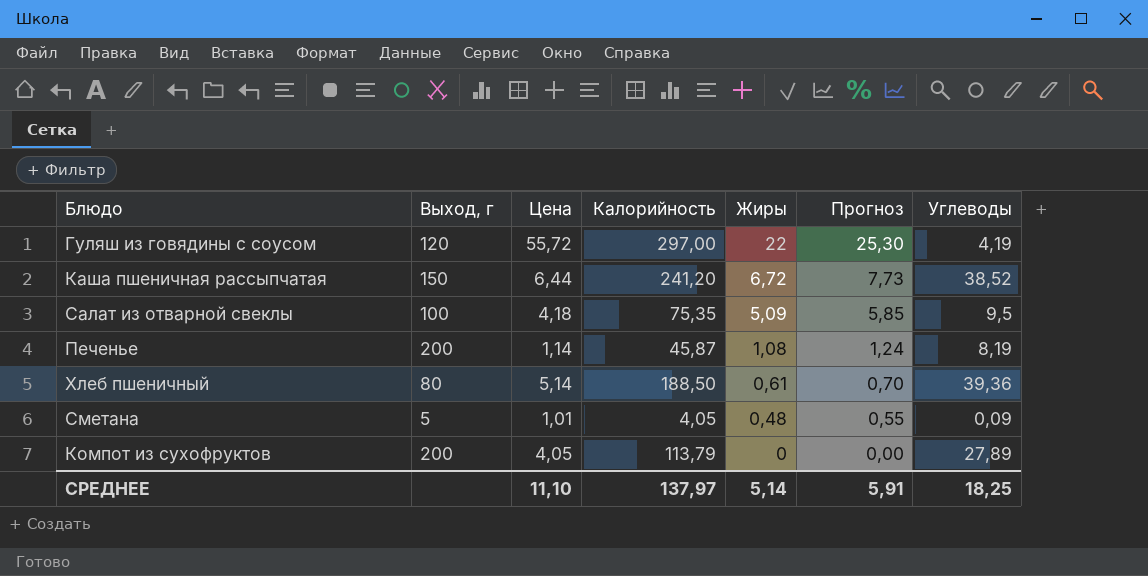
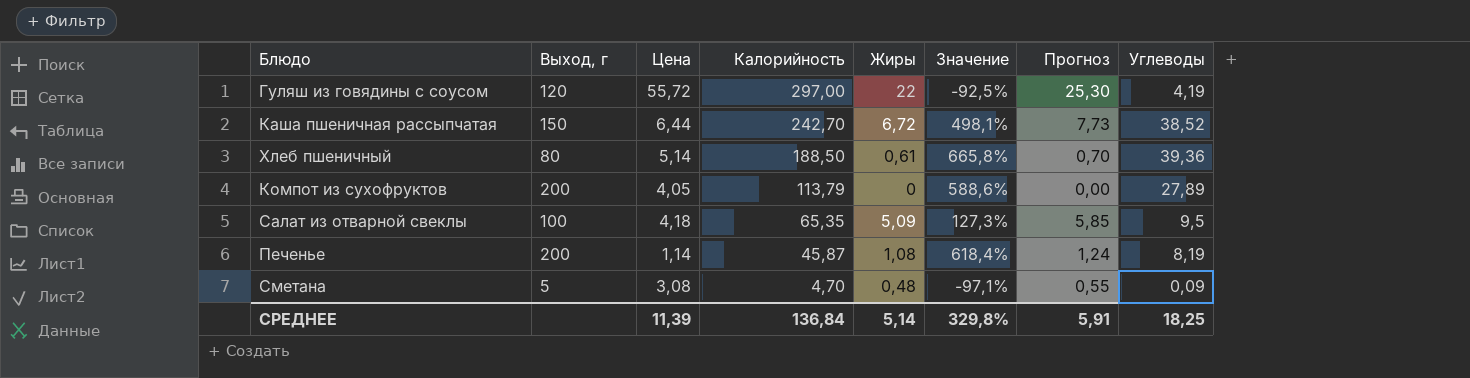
row order: Жиры descending -> Калорийность descending
column Значение | formula: none -> ([Углеводы] - [Цена]) / [Цена]
Каша пшеничная рассыпчатая | Калорийность: 241,20 -> 242,70
Салат из отварной свеклы | Калорийность: 75,35 -> 65,35
Сметана | Цена: 1,01 -> 3,08
Сметана | Калорийность: 4,05 -> 4,70
СРЕДНЕЕ | Цена: 11,10 -> 11,39
СРЕДНЕЕ | Калорийность: 137,97 -> 136,84

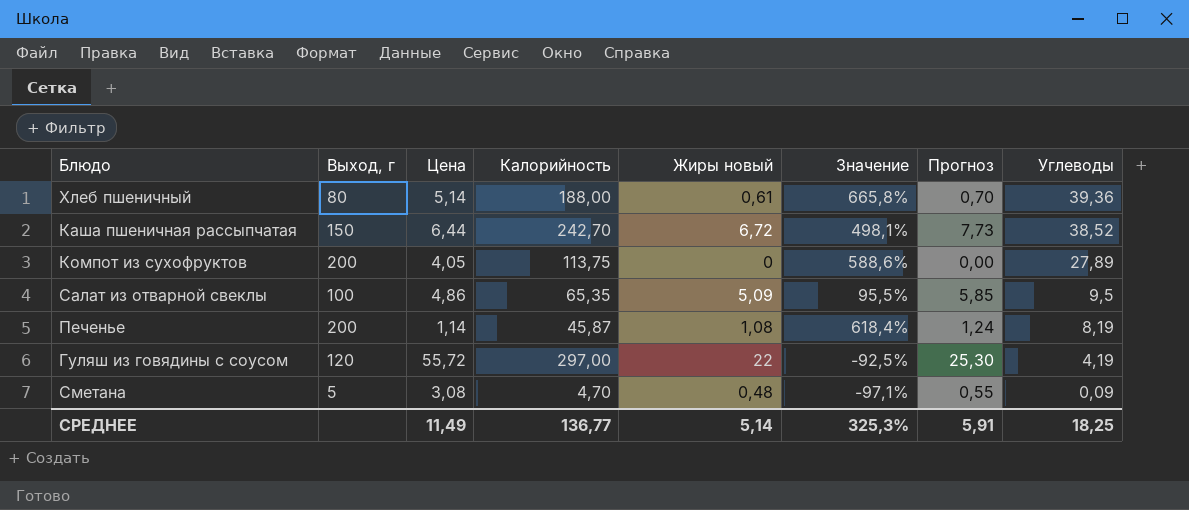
row order: Калорийность descending -> Углеводы descending
column name: Жиры -> Жиры новый
Хлеб пшеничный | Калорийность: 188,50 -> 188,00
Компот из сухофруктов | Калорийность: 113,79 -> 113,75
Салат из отварной свеклы | Цена: 4,18 -> 4,86
Салат из отварной свеклы | Значение: 127,3% -> 95,5%
СРЕДНЕЕ | Цена: 11,39 -> 11,49
СРЕДНЕЕ | Калорийность: 136,84 -> 136,77
СРЕДНЕЕ | Значение: 329,8% -> 325,3%

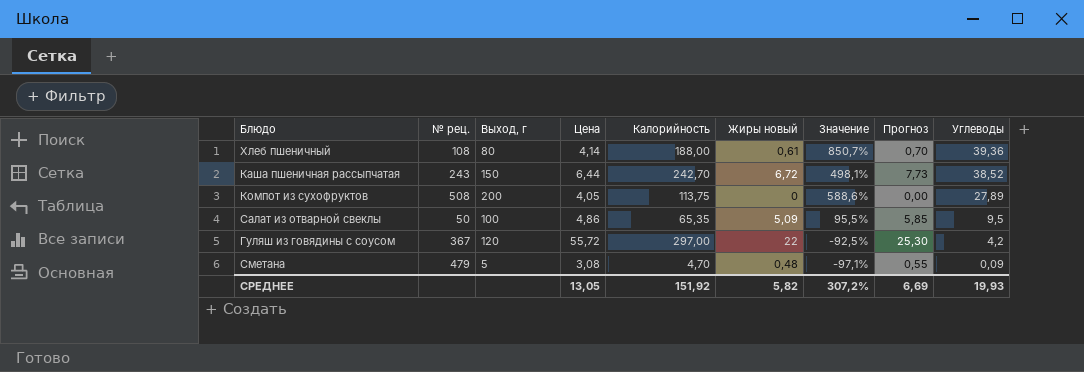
column № рец. | position: none -> 2
row Печенье: 200 | 1,14 | 45,87 | 1,08 | 618,4% | 1,24 | 8,19 -> none
Хлеб пшеничный | Цена: 5,14 -> 4,14
Хлеб пшеничный | Значение: 665,8% -> 850,7%
Гуляш из говядины с соусом | Углеводы: 4,19 -> 4,2
СРЕДНЕЕ | Цена: 11,49 -> 13,05
СРЕДНЕЕ | Калорийность: 136,77 -> 151,92
СРЕДНЕЕ | Жиры новый: 5,14 -> 5,82
СРЕДНЕЕ | Значение: 325,3% -> 307,2%
СРЕДНЕЕ | Прогноз: 5,91 -> 6,69
СРЕДНЕЕ | Углеводы: 18,25 -> 19,93

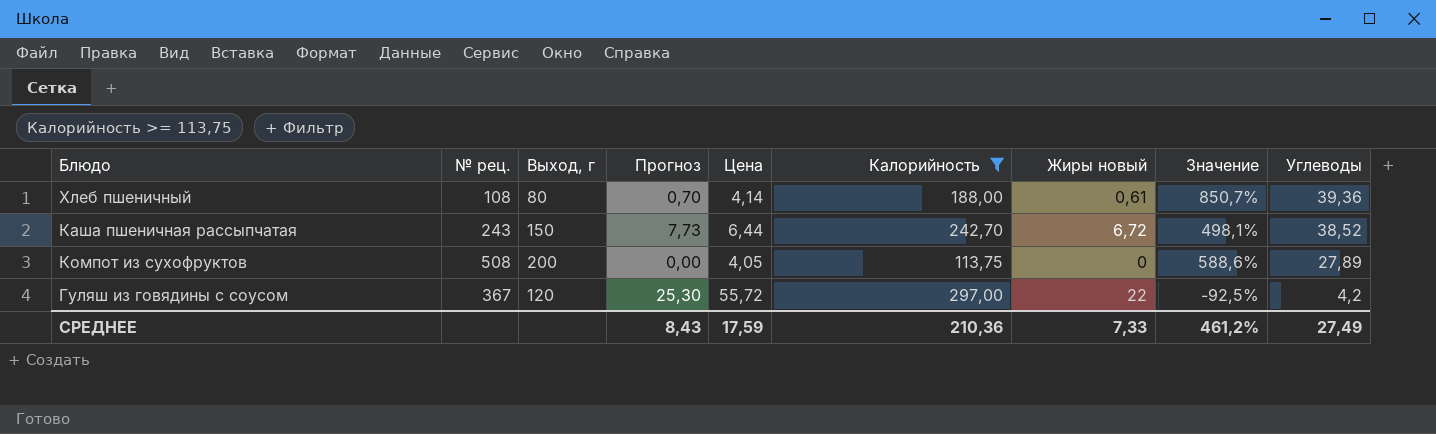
filter: none -> Калорийность >= 113,75
column Прогноз | position: 8 -> 4
СРЕДНЕЕ | Прогноз: 6,69 -> 8,43
СРЕДНЕЕ | Цена: 13,05 -> 17,59
СРЕДНЕЕ | Калорийность: 151,92 -> 210,36
СРЕДНЕЕ | Жиры новый: 5,82 -> 7,33
СРЕДНЕЕ | Значение: 307,2% -> 461,2%
СРЕДНЕЕ | Углеводы: 19,93 -> 27,49

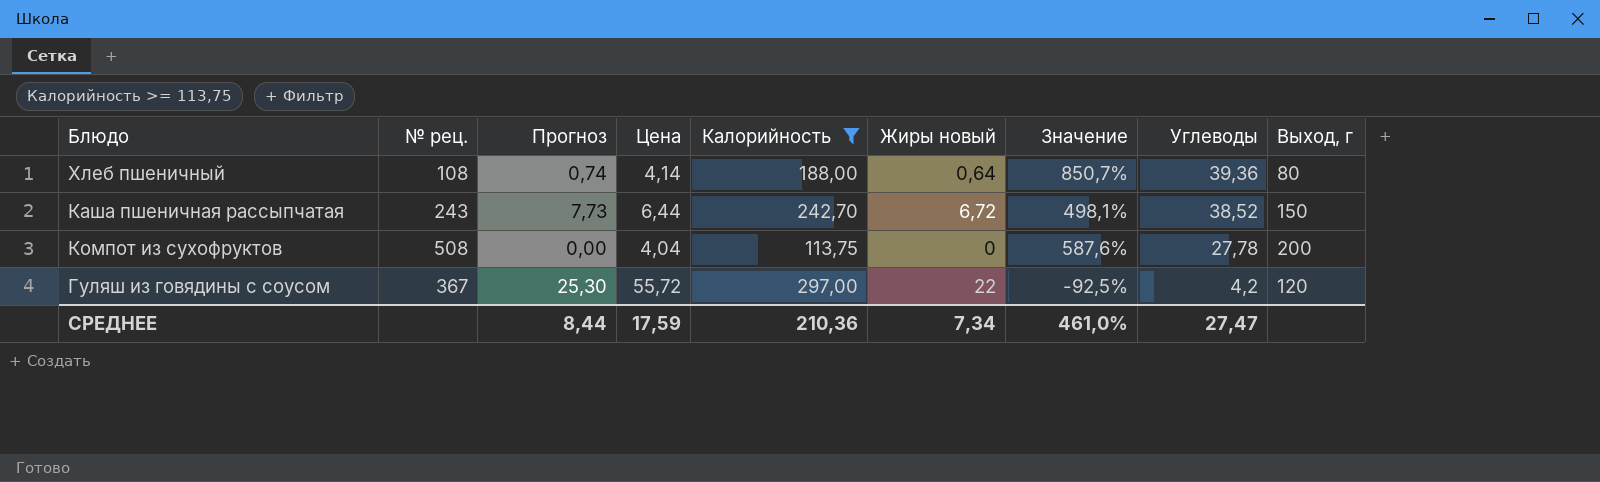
column Выход, г | position: 3 -> 9
Хлеб пшеничный | Прогноз: 0,70 -> 0,74
Хлеб пшеничный | Жиры новый: 0,61 -> 0,64
Компот из сухофруктов | Цена: 4,05 -> 4,04
Компот из сухофруктов | Значение: 588,6% -> 587,6%
Компот из сухофруктов | Углеводы: 27,89 -> 27,78
СРЕДНЕЕ | Прогноз: 8,43 -> 8,44
СРЕДНЕЕ | Жиры новый: 7,33 -> 7,34
СРЕДНЕЕ | Значение: 461,2% -> 461,0%
СРЕДНЕЕ | Углеводы: 27,49 -> 27,47

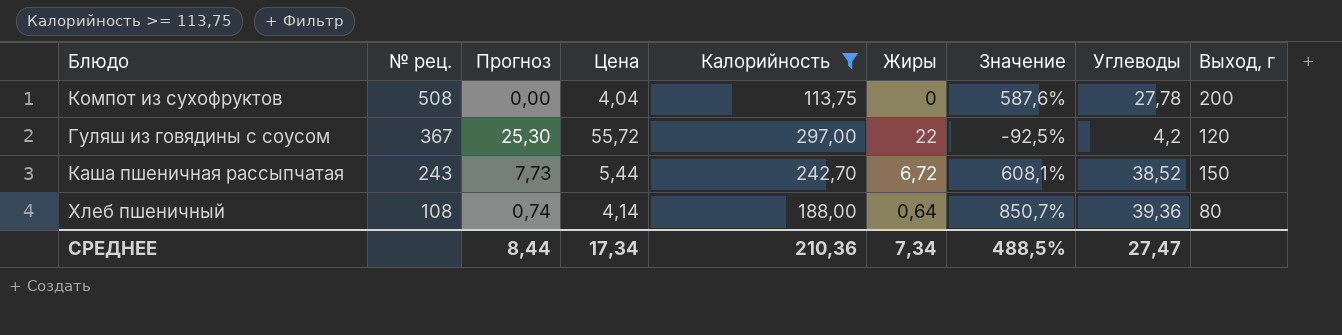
row order: Углеводы descending -> № рец. descending
column name: Жиры новый -> Жиры
Каша пшеничная рассыпчатая | Цена: 6,44 -> 5,44
Каша пшеничная рассыпчатая | Значение: 498,1% -> 608,1%
СРЕДНЕЕ | Цена: 17,59 -> 17,34
СРЕДНЕЕ | Значение: 461,0% -> 488,5%

